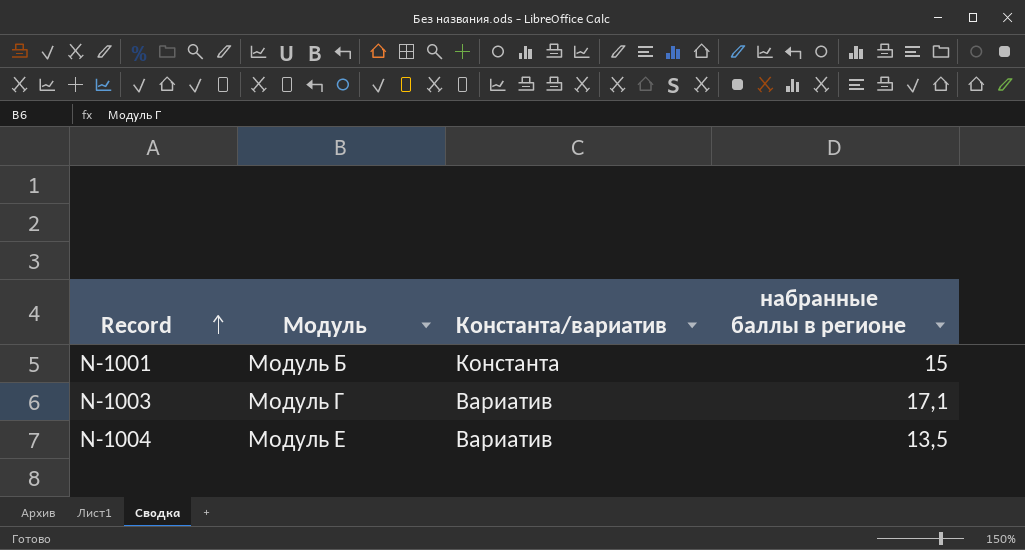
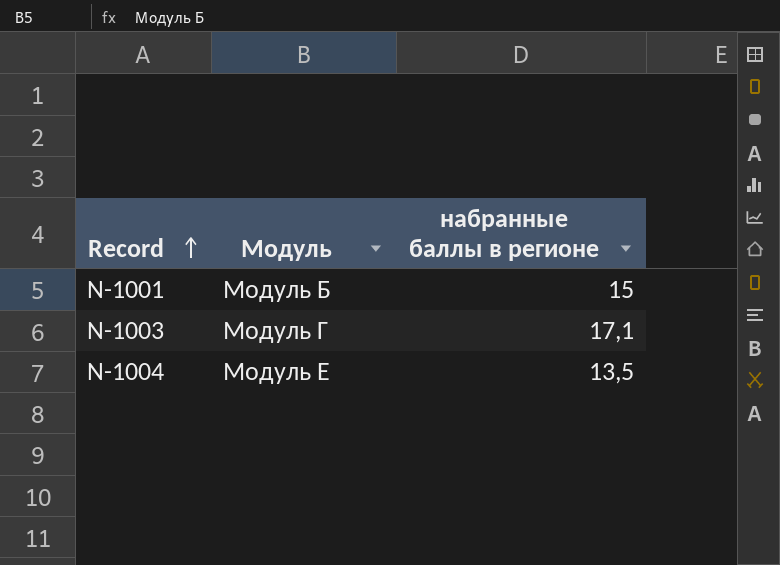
column Константа/вариатив | position: 3 -> none

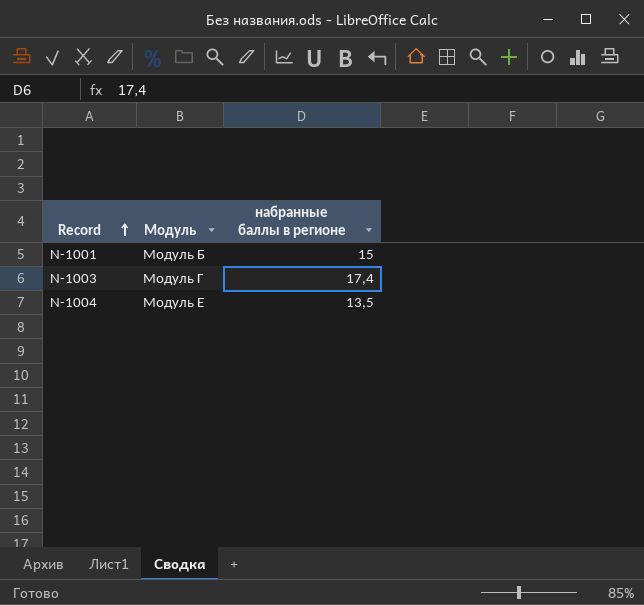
N-1003 | набранные баллы в регионе: 17,1 -> 17,4

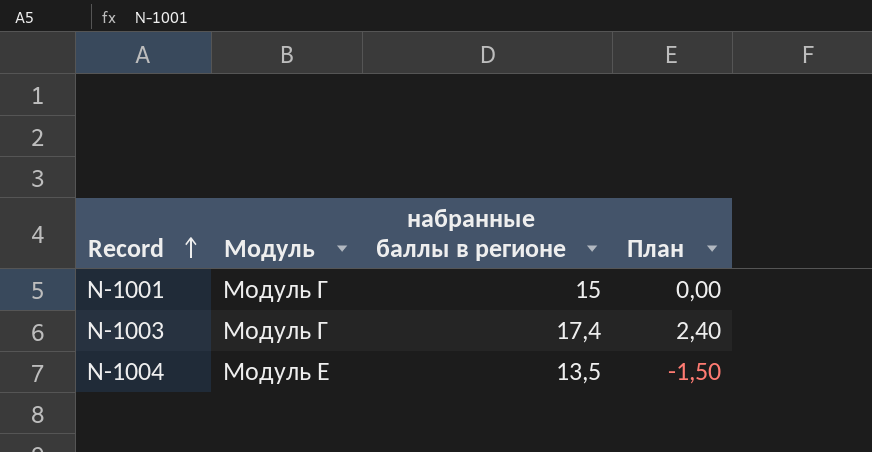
column План | formula: none -> [набранные баллы в регионе] - 15
N-1001 | Модуль: Модуль Б -> Модуль Г

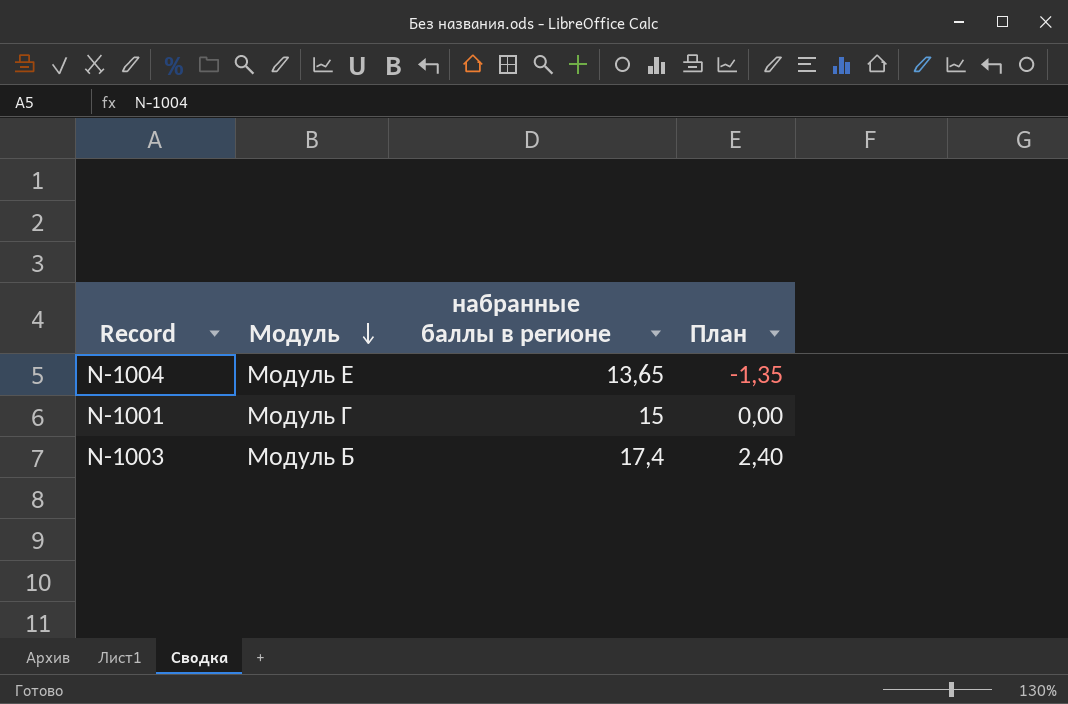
row order: Record ascending -> Модуль descending
N-1004 | набранные баллы в регионе: 13,5 -> 13,65
N-1004 | План: -1,50 -> -1,35
N-1003 | Модуль: Модуль Г -> Модуль Б

